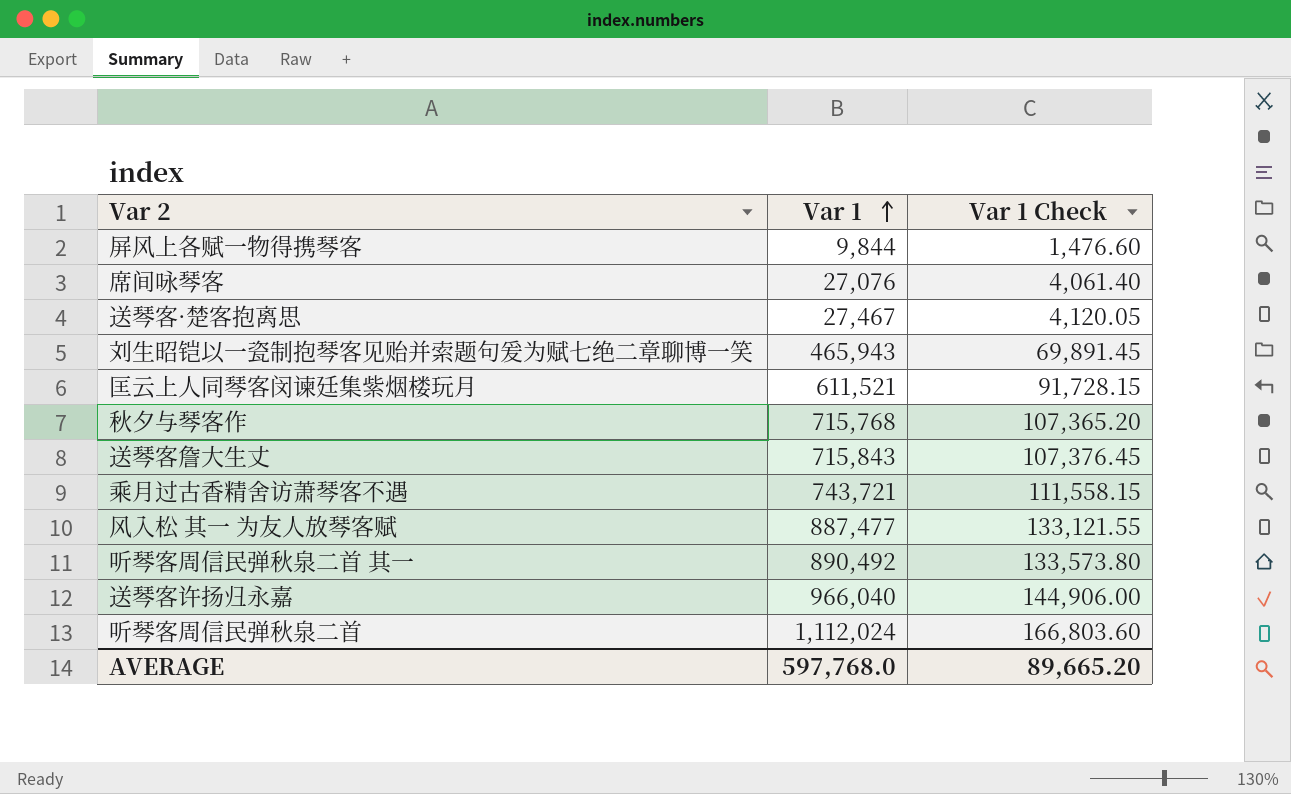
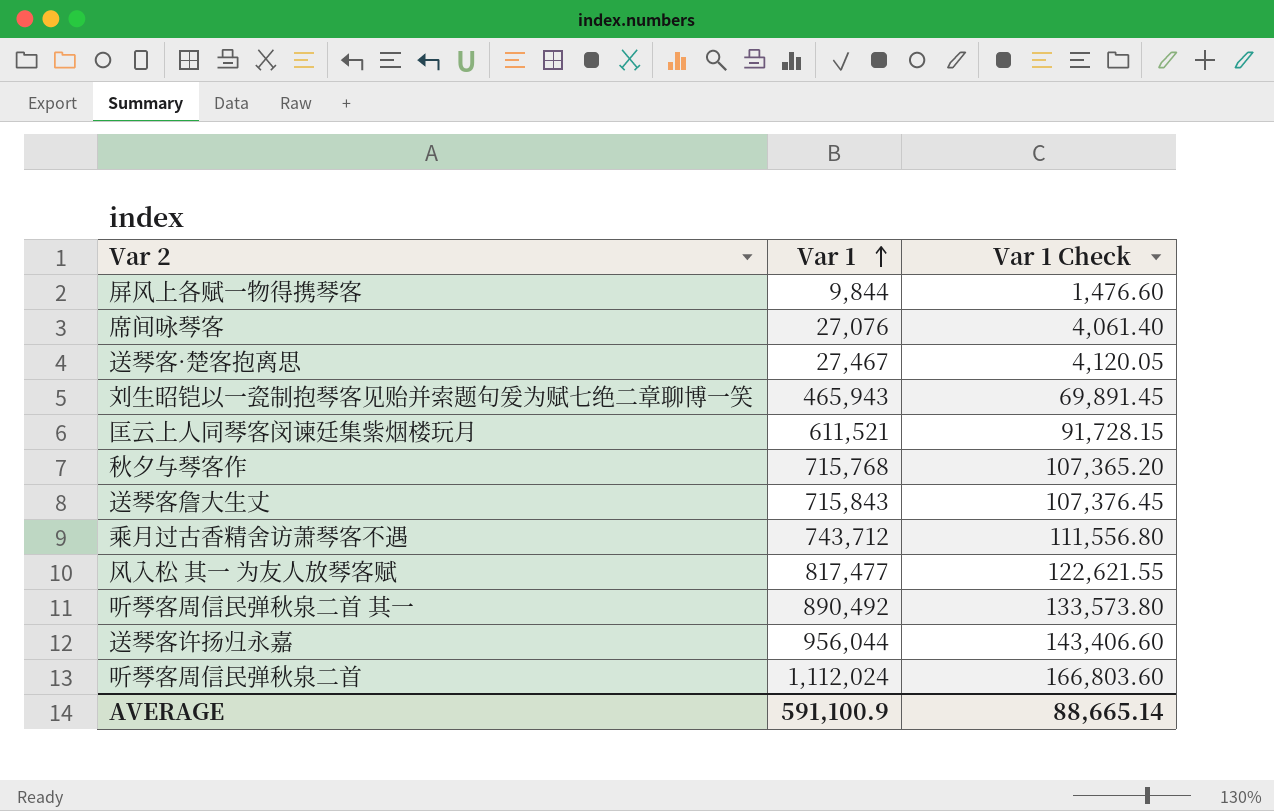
乘月过古香精舍访萧琴客不遇 | Var 1: 743,721 -> 743,712
乘月过古香精舍访萧琴客不遇 | Var 1 Check: 111,558.15 -> 111,556.80
风入松 其一 为友人放琴客赋 | Var 1: 887,477 -> 817,477
风入松 其一 为友人放琴客赋 | Var 1 Check: 133,121.55 -> 122,621.55
送琴客许扬归永嘉 | Var 1: 966,040 -> 956,044
送琴客许扬归永嘉 | Var 1 Check: 144,906.00 -> 143,406.60
AVERAGE | Var 1: 597,768.0 -> 591,100.9
AVERAGE | Var 1 Check: 89,665.20 -> 88,665.14

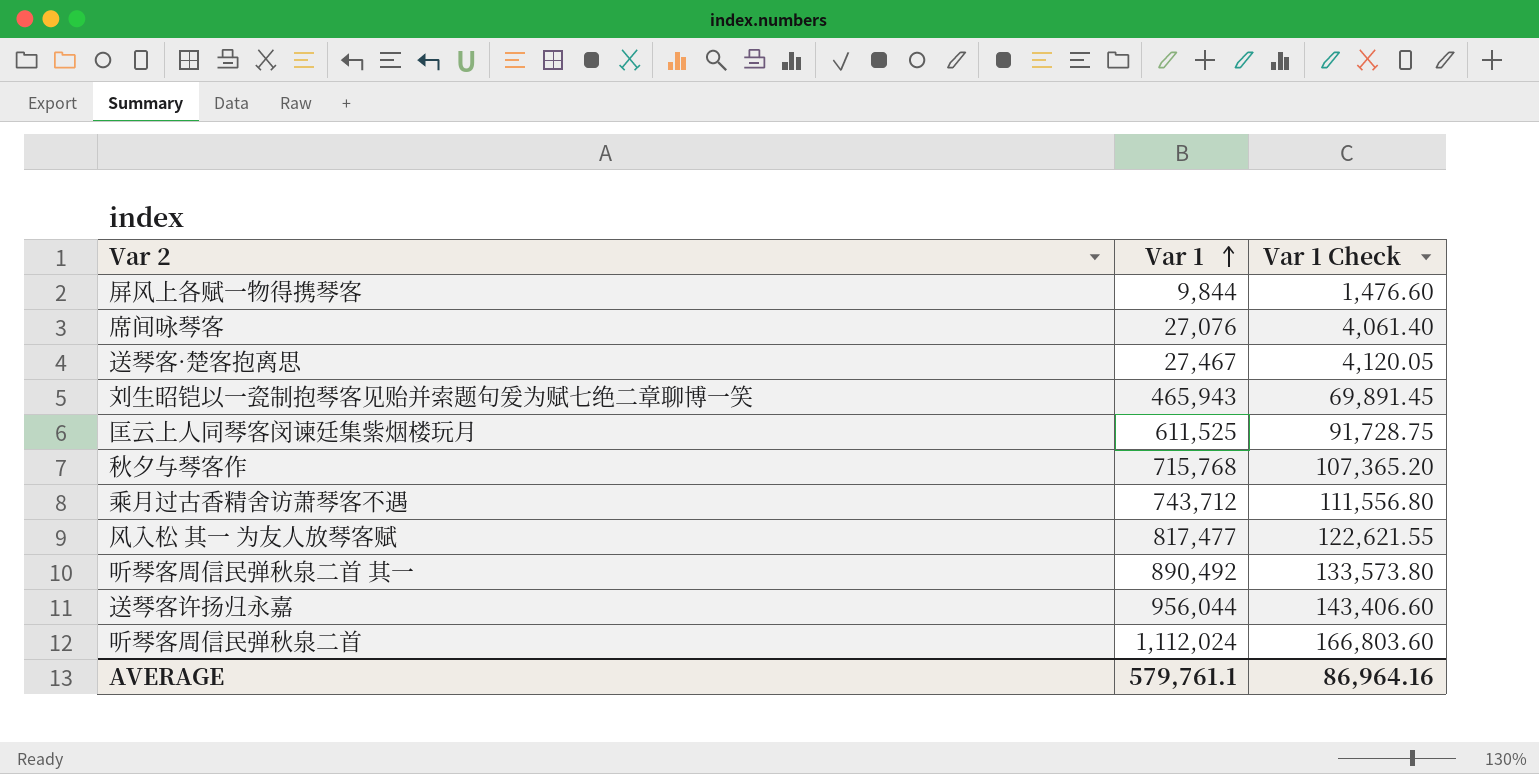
row 送琴客詹大生丈: 715,843 | 107,376.45 -> none
匡云上人同琴客闵谏廷集紫烟楼玩月 | Var 1: 611,521 -> 611,525
匡云上人同琴客闵谏廷集紫烟楼玩月 | Var 1 Check: 91,728.15 -> 91,728.75
AVERAGE | Var 1: 591,100.9 -> 579,761.1
AVERAGE | Var 1 Check: 88,665.14 -> 86,964.16

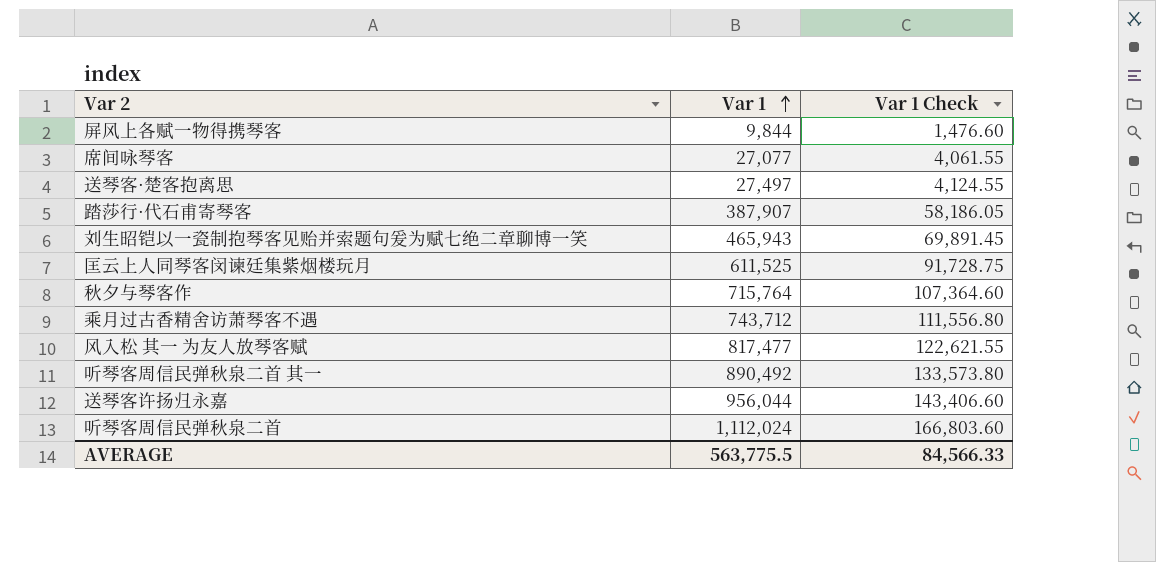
席间咏琴客 | Var 1: 27,076 -> 27,077
席间咏琴客 | Var 1 Check: 4,061.40 -> 4,061.55
送琴客·楚客抱离思 | Var 1: 27,467 -> 27,497
送琴客·楚客抱离思 | Var 1 Check: 4,120.05 -> 4,124.55
row 踏莎行·代石甫寄琴客: none -> 387,907 | 58,186.05
秋夕与琴客作 | Var 1: 715,768 -> 715,764
秋夕与琴客作 | Var 1 Check: 107,365.20 -> 107,364.60
AVERAGE | Var 1: 579,761.1 -> 563,775.5
AVERAGE | Var 1 Check: 86,964.16 -> 84,566.33

